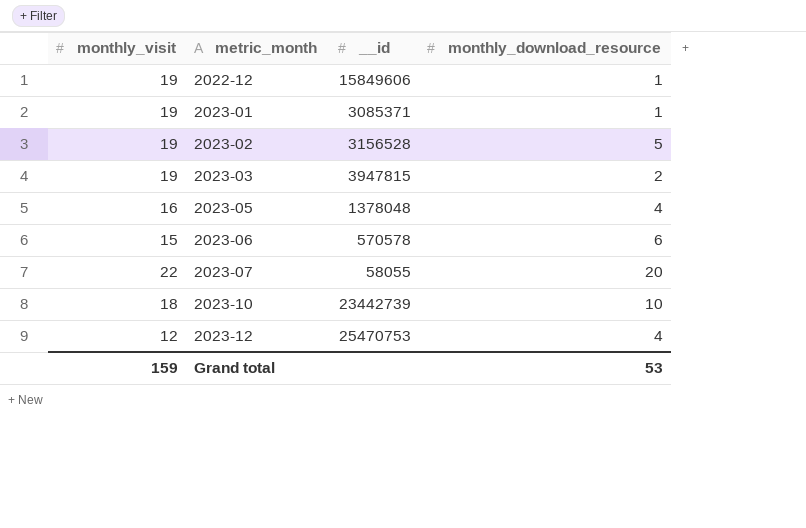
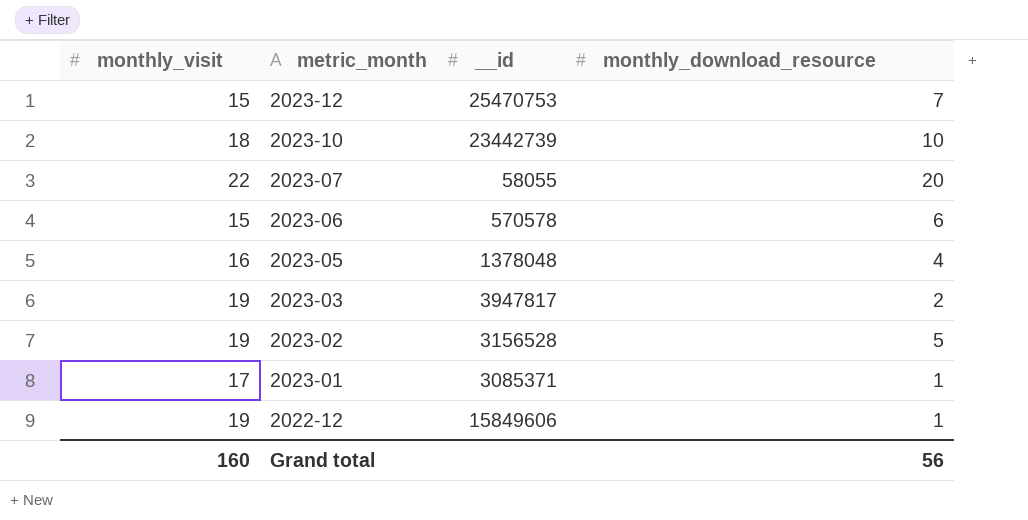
row order: metric_month ascending -> metric_month descending
2023-12 | monthly_visit: 12 -> 15
2023-12 | monthly_download_resource: 4 -> 7
2023-03 | __id: 3947815 -> 3947817
2023-01 | monthly_visit: 19 -> 17
Grand total | monthly_visit: 159 -> 160
Grand total | monthly_download_resource: 53 -> 56

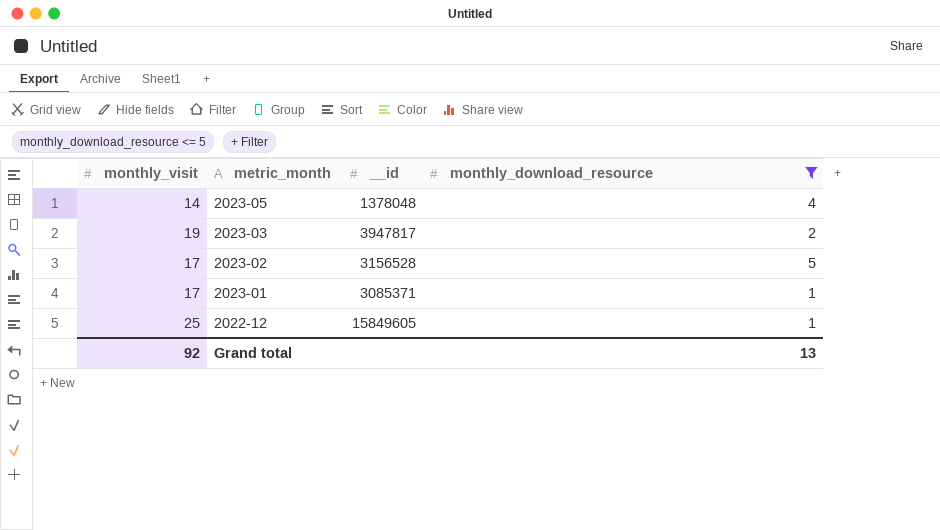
filter: none -> monthly_download_resource <= 5
2023-05 | monthly_visit: 16 -> 14
2023-02 | monthly_visit: 19 -> 17
2022-12 | monthly_visit: 19 -> 25
2022-12 | __id: 15849606 -> 15849605
Grand total | monthly_visit: 160 -> 92
Grand total | monthly_download_resource: 56 -> 13

